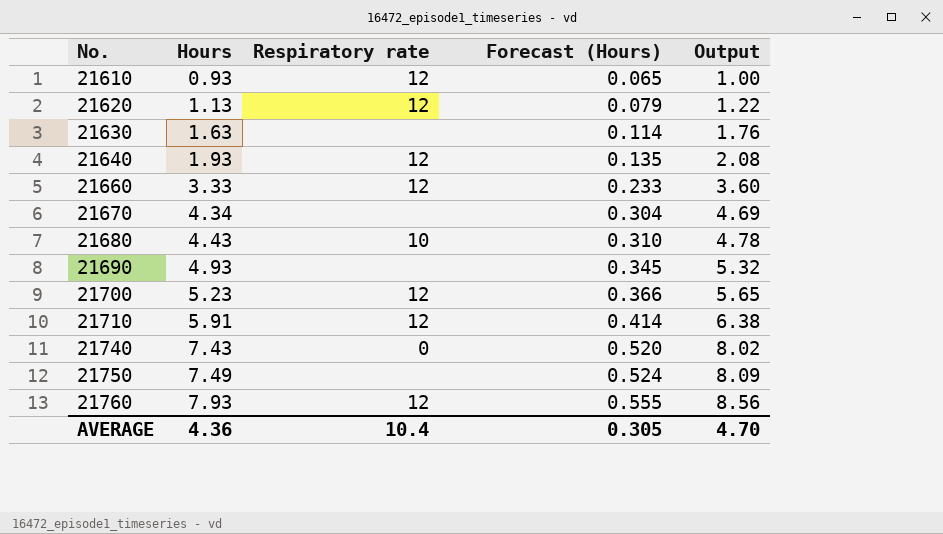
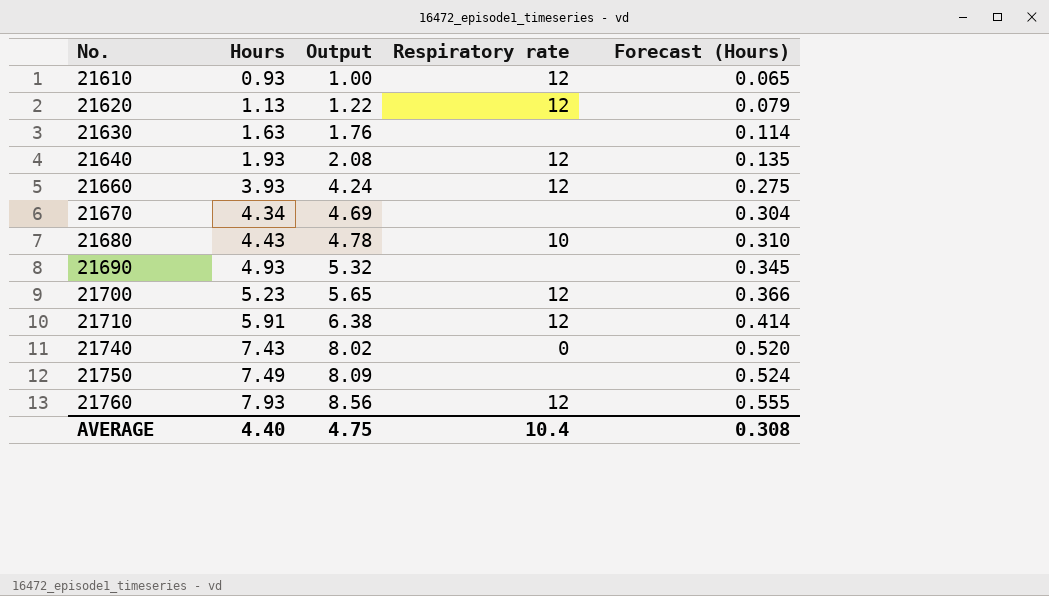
column Output | position: 5 -> 3
21660 | Hours: 3.33 -> 3.93
21660 | Output: 3.60 -> 4.24
21660 | Forecast (Hours): 0.233 -> 0.275
AVERAGE | Hours: 4.36 -> 4.40
AVERAGE | Output: 4.70 -> 4.75
AVERAGE | Forecast (Hours): 0.305 -> 0.308

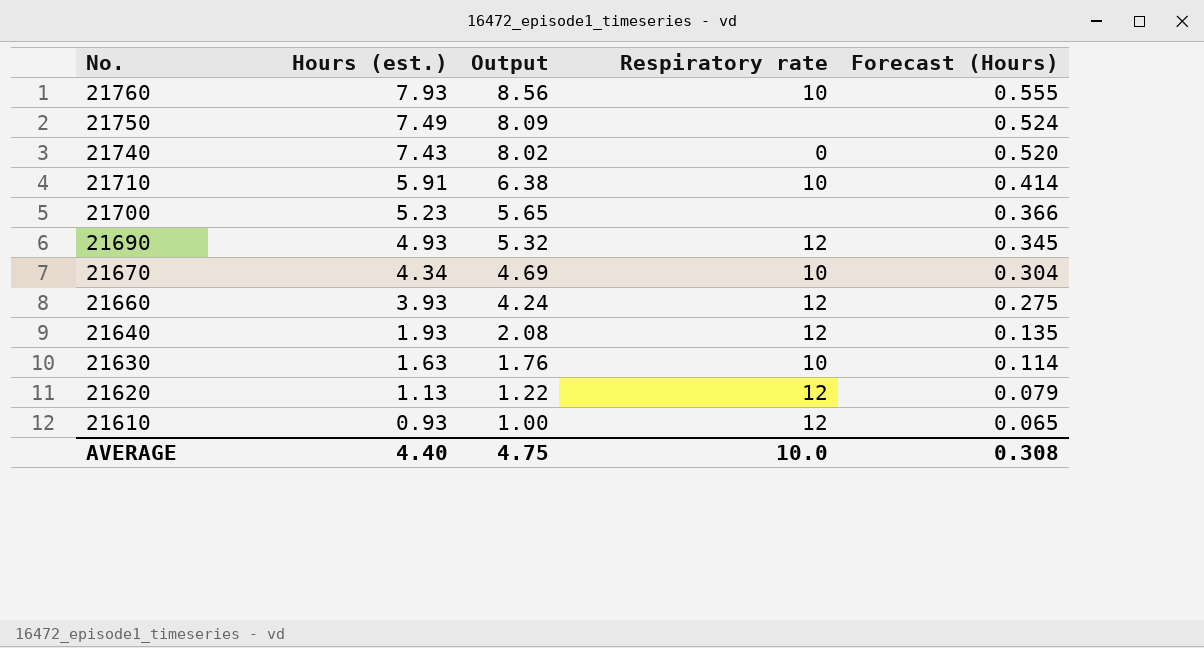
row order: No. ascending -> No. descending
column name: Hours -> Hours (est.)
row 21680: 4.43 | 4.78 | 10 | 0.310 -> none
21760 | Respiratory rate: 12 -> 10
21710 | Respiratory rate: 12 -> 10
21700 | Respiratory rate: 12 -> none
21690 | Respiratory rate: none -> 12
21670 | Respiratory rate: none -> 10
21630 | Respiratory rate: none -> 10
AVERAGE | Respiratory rate: 10.4 -> 10.0

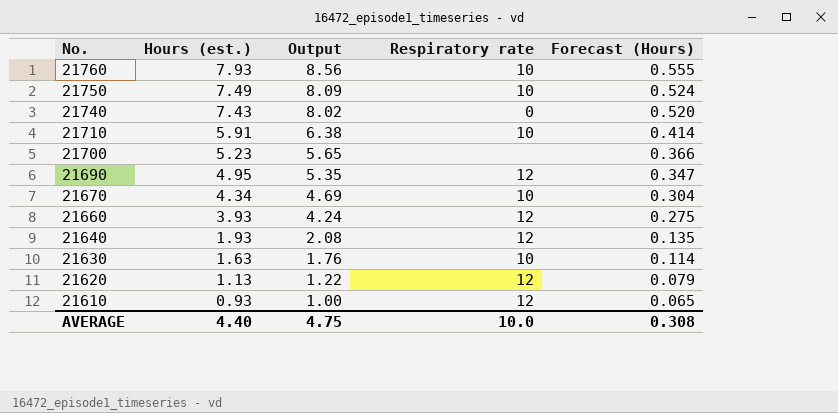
21750 | Respiratory rate: none -> 10
21690 | Hours (est.): 4.93 -> 4.95
21690 | Output: 5.32 -> 5.35
21690 | Forecast (Hours): 0.345 -> 0.347

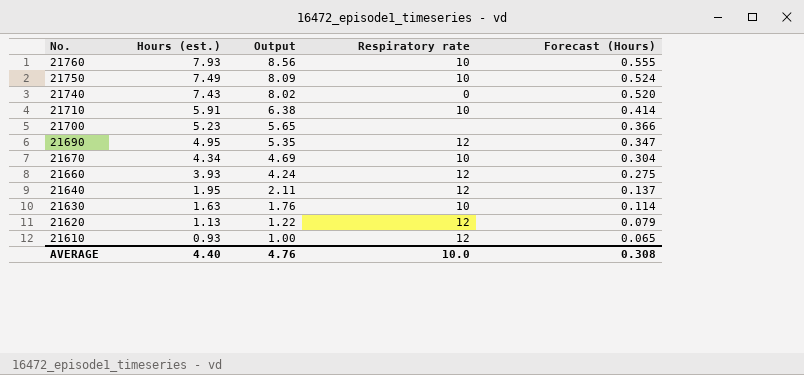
21640 | Hours (est.): 1.93 -> 1.95
21640 | Output: 2.08 -> 2.11
21640 | Forecast (Hours): 0.135 -> 0.137
AVERAGE | Output: 4.75 -> 4.76

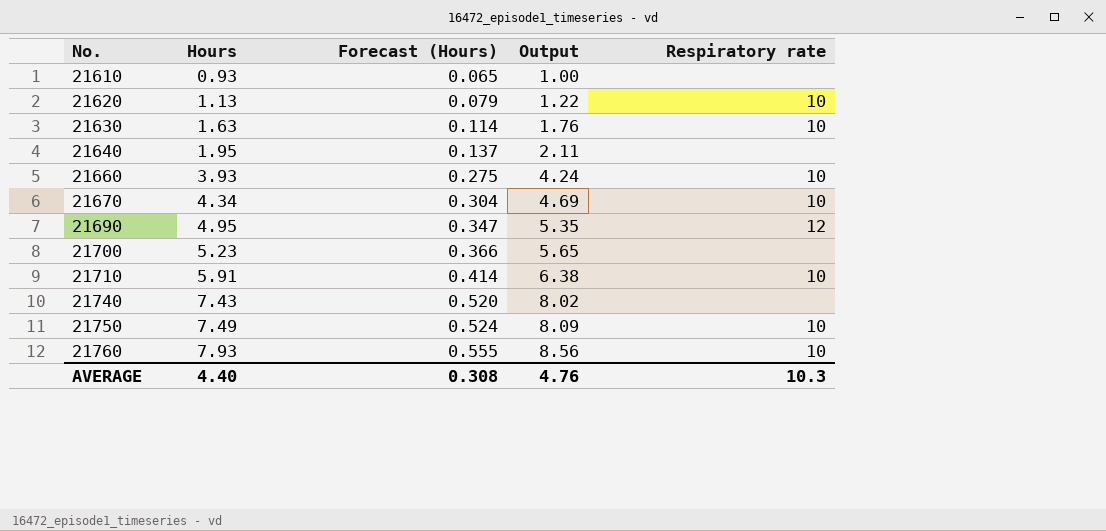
row order: No. descending -> No. ascending
column name: Hours (est.) -> Hours
column Forecast (Hours) | position: 5 -> 3
21610 | Respiratory rate: 12 -> none
21620 | Respiratory rate: 12 -> 10
21640 | Respiratory rate: 12 -> none
21660 | Respiratory rate: 12 -> 10
21740 | Respiratory rate: 0 -> none
AVERAGE | Respiratory rate: 10.0 -> 10.3

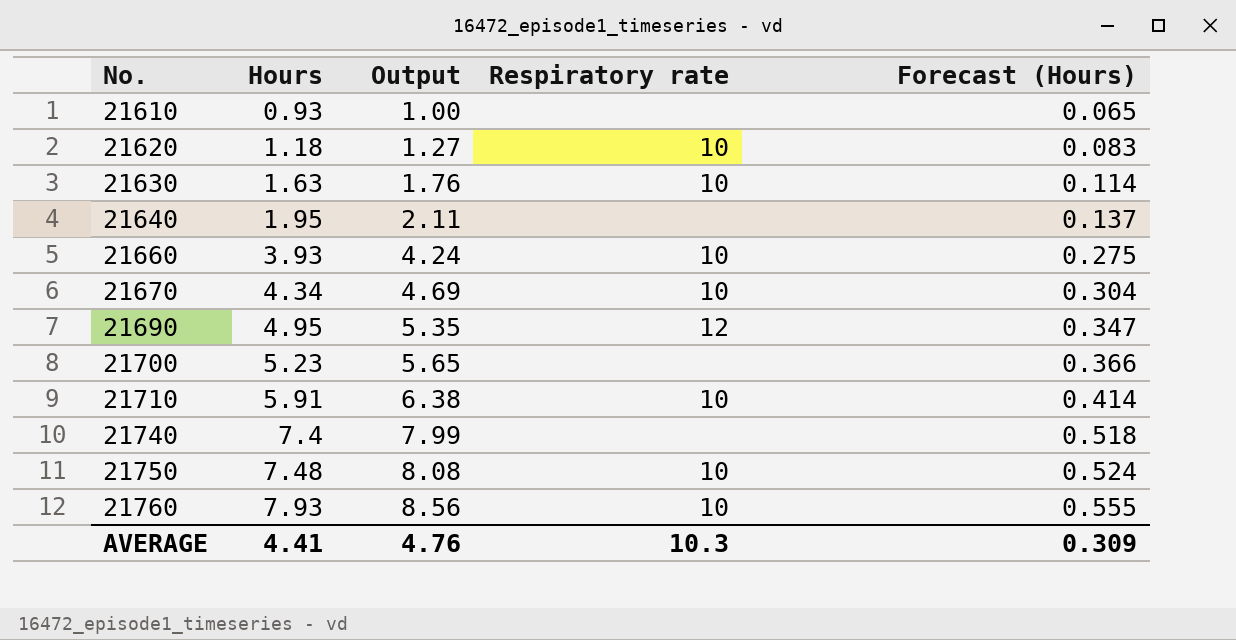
column Forecast (Hours) | position: 3 -> 5
21620 | Hours: 1.13 -> 1.18
21620 | Output: 1.22 -> 1.27
21620 | Forecast (Hours): 0.079 -> 0.083
21740 | Hours: 7.43 -> 7.4
21740 | Output: 8.02 -> 7.99
21740 | Forecast (Hours): 0.520 -> 0.518
21750 | Hours: 7.49 -> 7.48
21750 | Output: 8.09 -> 8.08
AVERAGE | Hours: 4.40 -> 4.41
AVERAGE | Forecast (Hours): 0.308 -> 0.309

